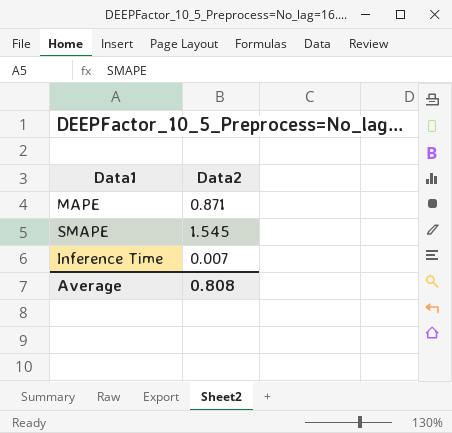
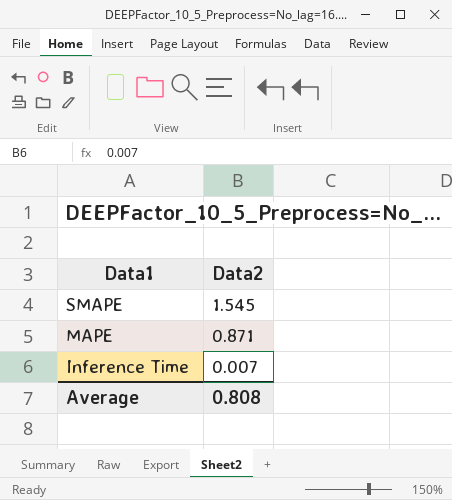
row order: none -> Data1 descending

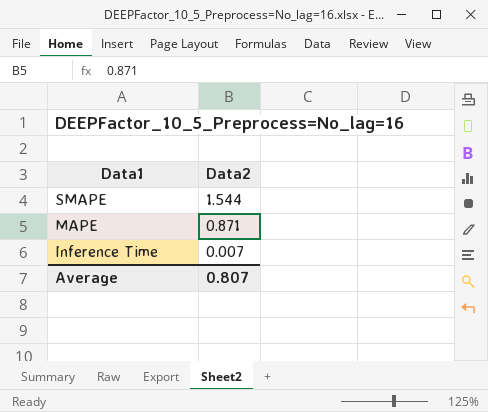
SMAPE | Data2: 1.545 -> 1.544
Average | Data2: 0.808 -> 0.807

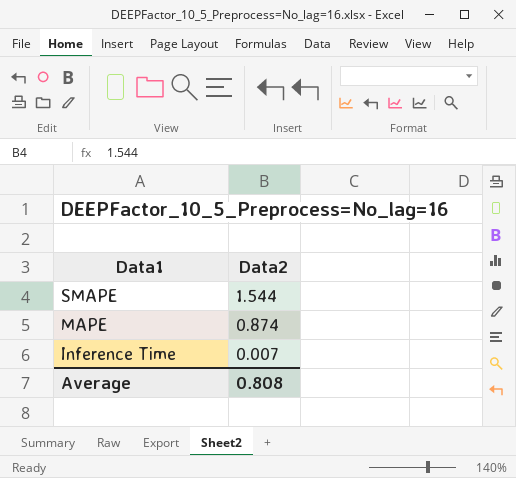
MAPE | Data2: 0.871 -> 0.874
Average | Data2: 0.807 -> 0.808

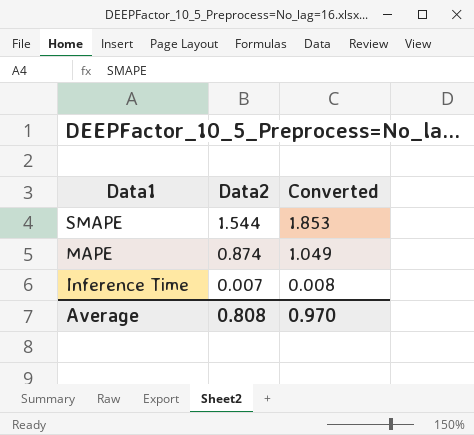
column Converted | formula: none -> [Data2] * 1.2

